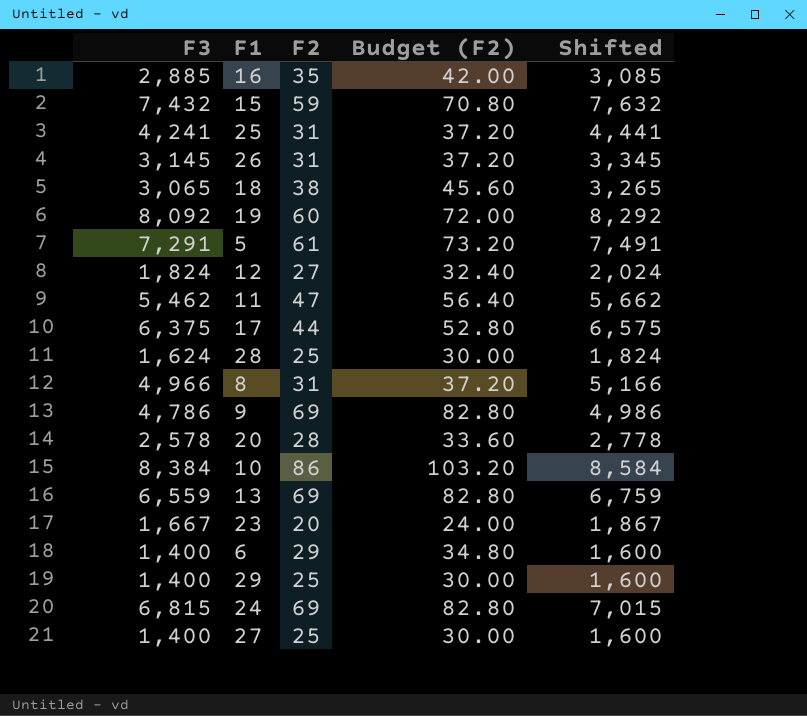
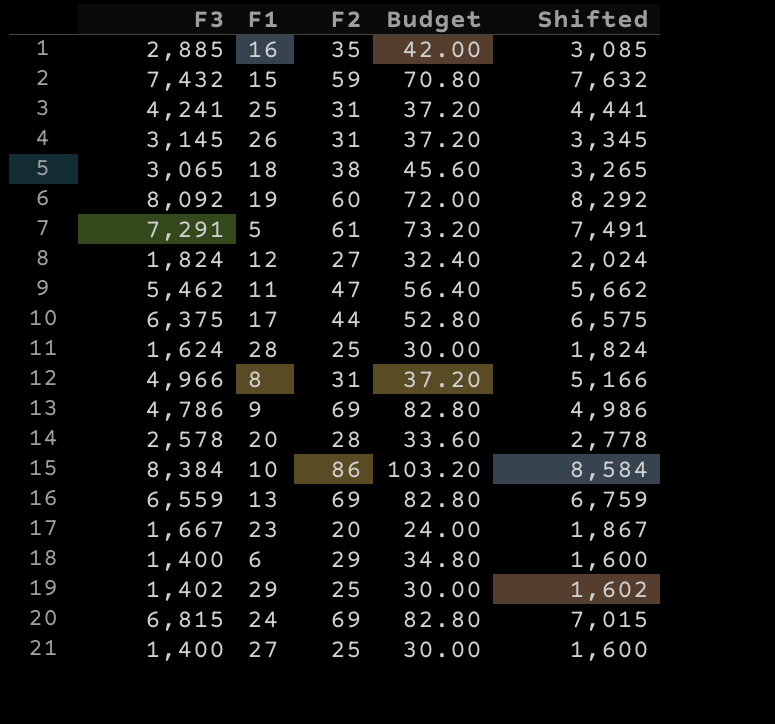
column name: Budget (F2) -> Budget
29 | F3: 1,400 -> 1,402
29 | Shifted: 1,600 -> 1,602

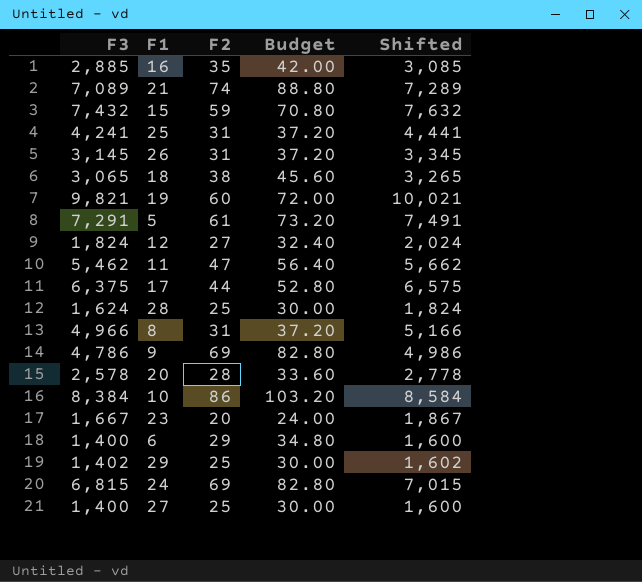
row 13: 6,559 | 69 | 82.80 | 6,759 -> none
row 21: none -> 7,089 | 74 | 88.80 | 7,289
19 | F3: 8,092 -> 9,821
19 | Shifted: 8,292 -> 10,021

